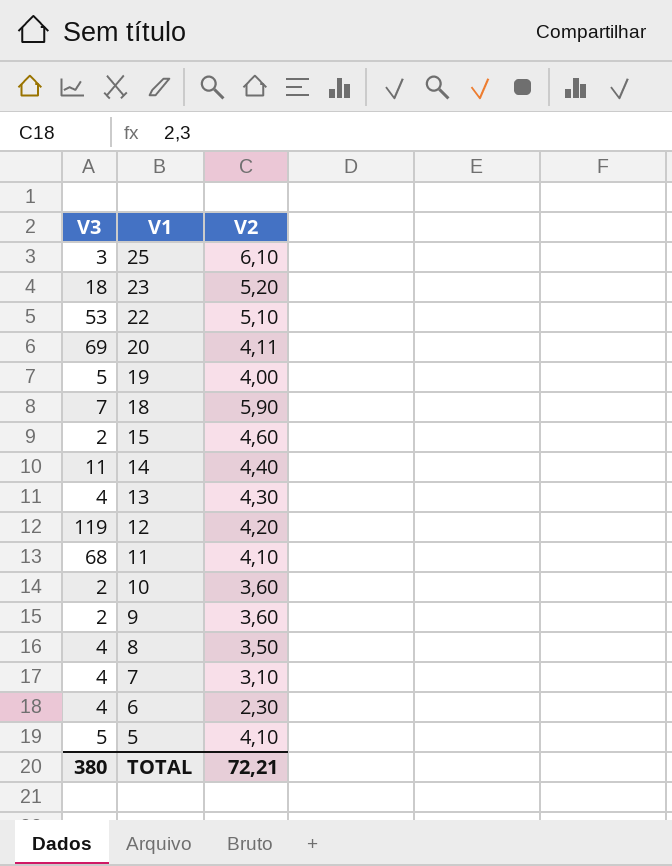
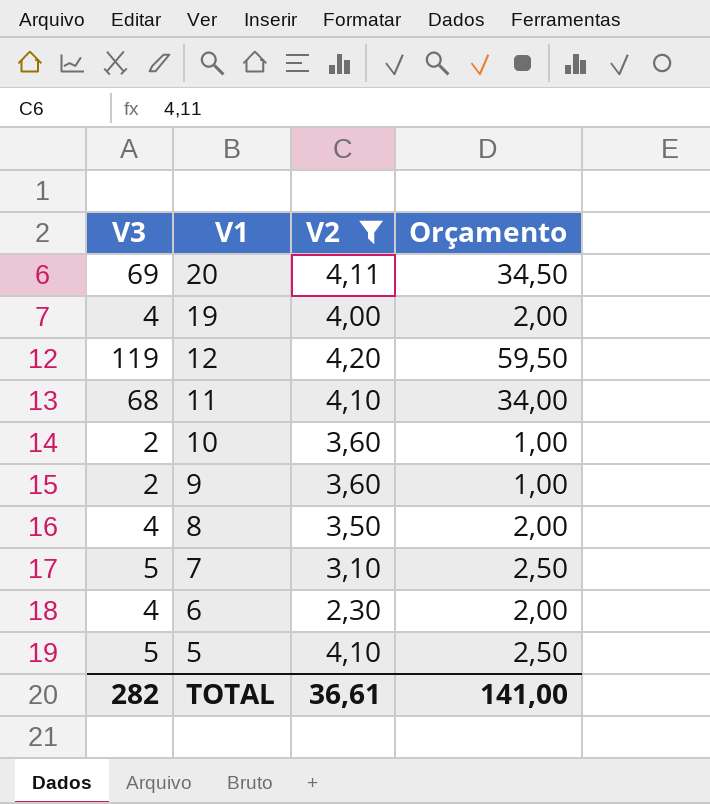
filter: none -> V2 <= 4,20
column Orçamento | formula: none -> [V3] * 0,5
19 | V3: 5 -> 4
7 | V3: 4 -> 5
TOTAL | V3: 380 -> 282
TOTAL | V2: 72,21 -> 36,61

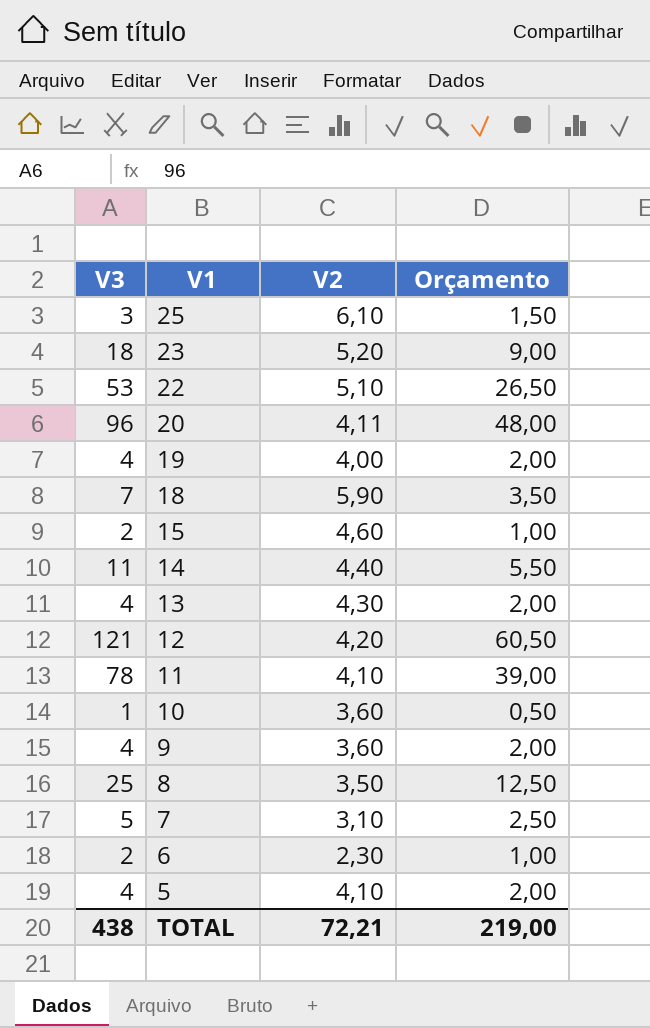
filter: V2 <= 4,20 -> none
20 | V3: 69 -> 96
20 | Orçamento: 34,50 -> 48,00
12 | V3: 119 -> 121
12 | Orçamento: 59,50 -> 60,50
11 | V3: 68 -> 78
11 | Orçamento: 34,00 -> 39,00
10 | V3: 2 -> 1
10 | Orçamento: 1,00 -> 0,50
9 | V3: 2 -> 4
9 | Orçamento: 1,00 -> 2,00
8 | V3: 4 -> 25
8 | Orçamento: 2,00 -> 12,50
6 | V3: 4 -> 2
6 | Orçamento: 2,00 -> 1,00
5 | V3: 5 -> 4
5 | Orçamento: 2,50 -> 2,00
TOTAL | V3: 282 -> 438
TOTAL | V2: 36,61 -> 72,21
TOTAL | Orçamento: 141,00 -> 219,00

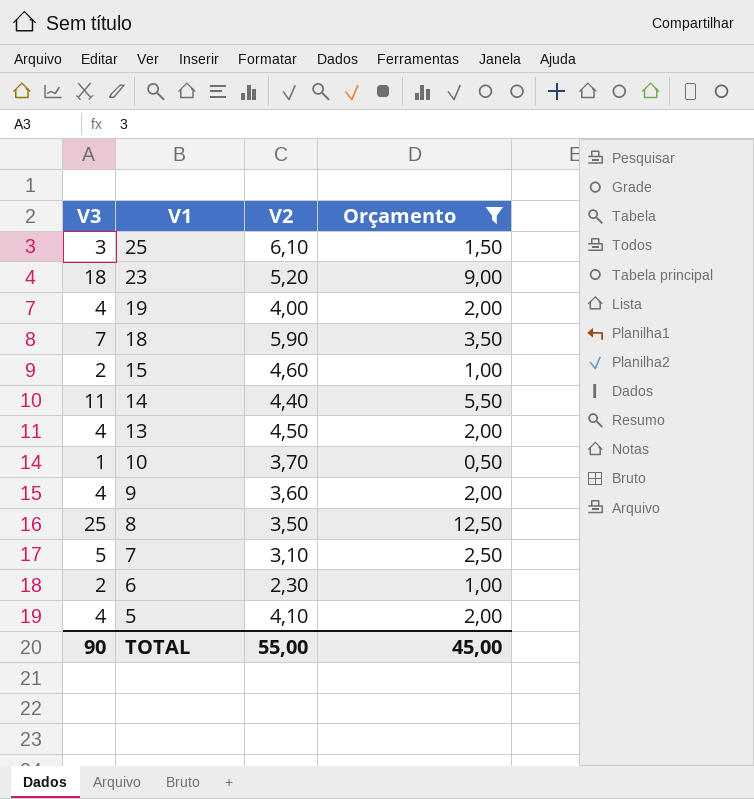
filter: none -> Orçamento <= 12,50
13 | V2: 4,30 -> 4,50
10 | V2: 3,60 -> 3,70
TOTAL | V3: 438 -> 90
TOTAL | V2: 72,21 -> 55,00
TOTAL | Orçamento: 219,00 -> 45,00

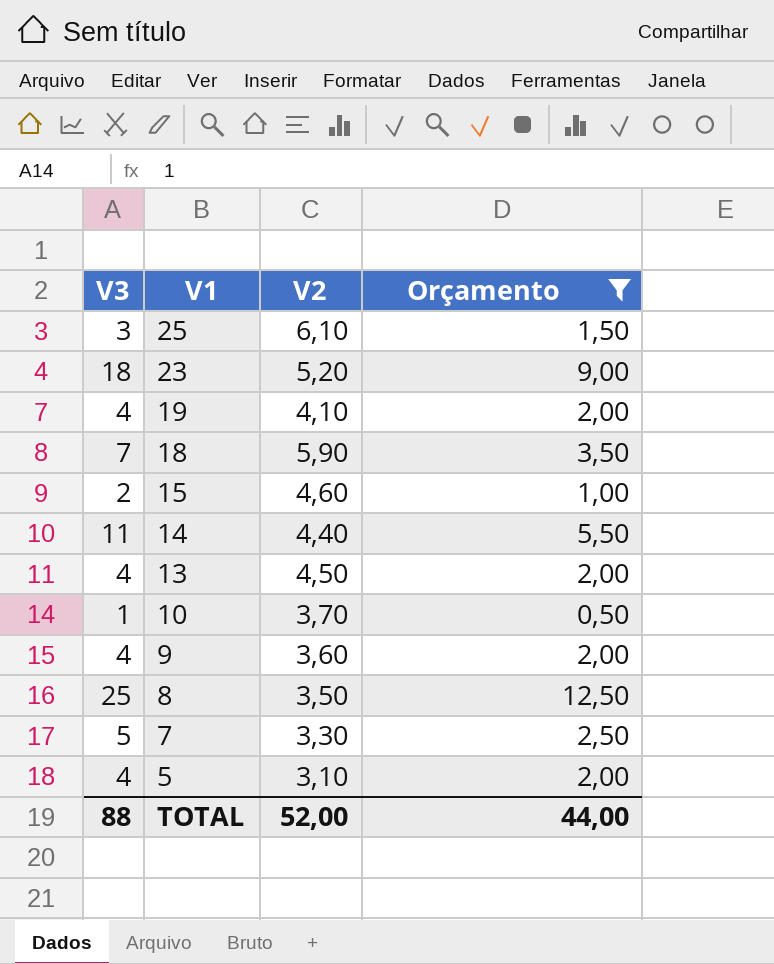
row 6: 2 | 2,30 | 1,00 -> none
19 | V2: 4,00 -> 4,10
7 | V2: 3,10 -> 3,30
5 | V2: 4,10 -> 3,10
TOTAL | V3: 90 -> 88
TOTAL | V2: 55,00 -> 52,00
TOTAL | Orçamento: 45,00 -> 44,00

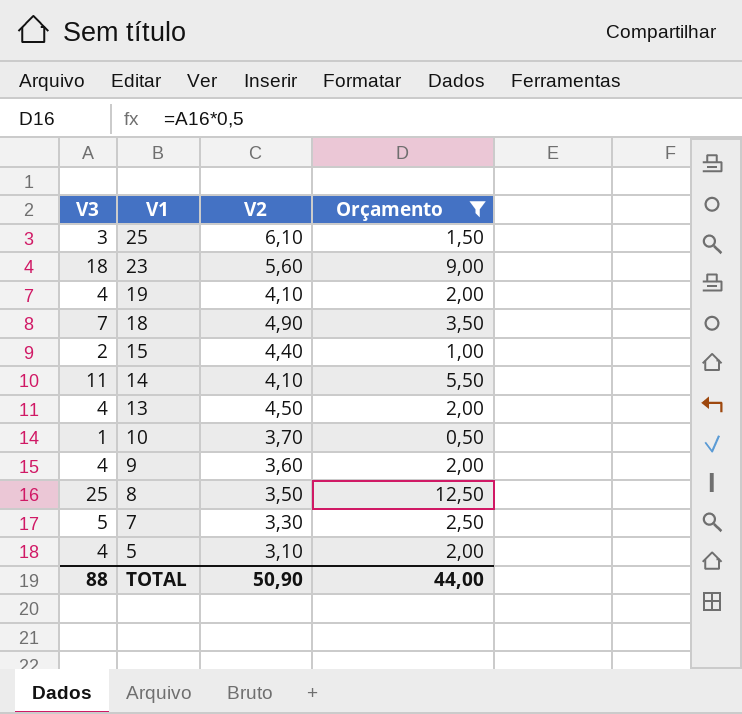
23 | V2: 5,20 -> 5,60
18 | V2: 5,90 -> 4,90
15 | V2: 4,60 -> 4,40
14 | V2: 4,40 -> 4,10
TOTAL | V2: 52,00 -> 50,90

